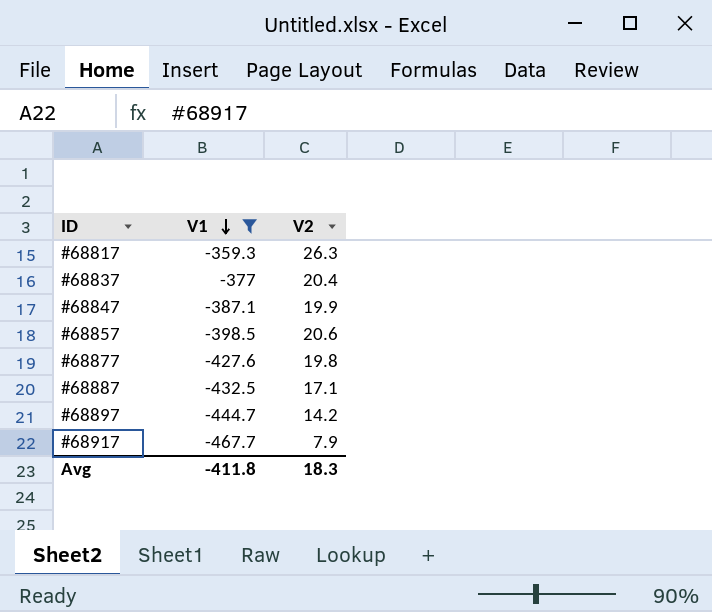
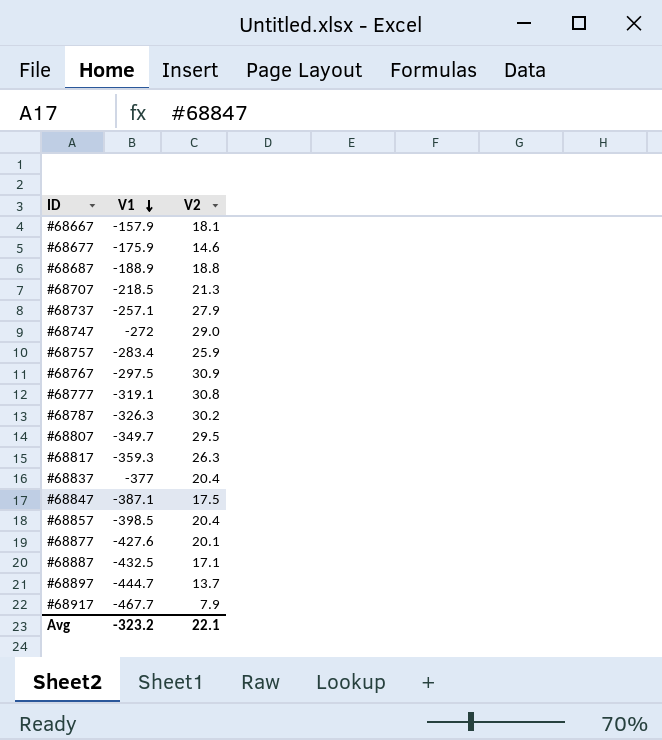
filter: V1 <= -359.3 -> none
#68847 | V2: 19.9 -> 17.5
#68857 | V2: 20.6 -> 20.4
#68877 | V2: 19.8 -> 20.1
#68897 | V2: 14.2 -> 13.7
Avg | V1: -411.8 -> -323.2
Avg | V2: 18.3 -> 22.1

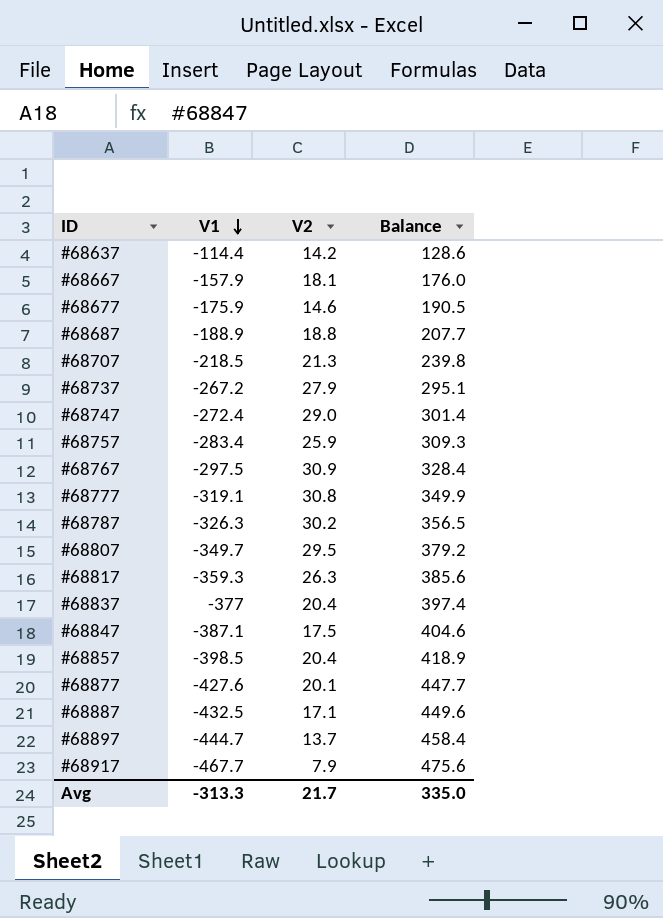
column Balance | formula: none -> [V2] - [V1]
row #68637: none -> -114.4 | 14.2 | 128.6
#68737 | V1: -257.1 -> -267.2
#68747 | V1: -272 -> -272.4
Avg | V1: -323.2 -> -313.3
Avg | V2: 22.1 -> 21.7

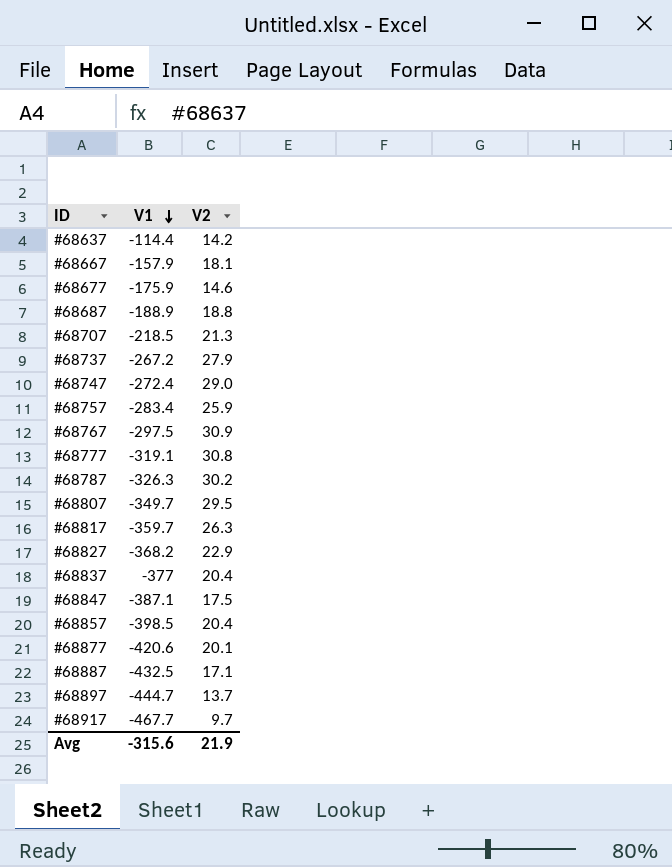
column Balance | formula: [V2] - [V1] -> none
#68817 | V1: -359.3 -> -359.7
row #68827: none -> -368.2 | 22.9
#68877 | V1: -427.6 -> -420.6
#68917 | V2: 7.9 -> 9.7
Avg | V1: -313.3 -> -315.6
Avg | V2: 21.7 -> 21.9

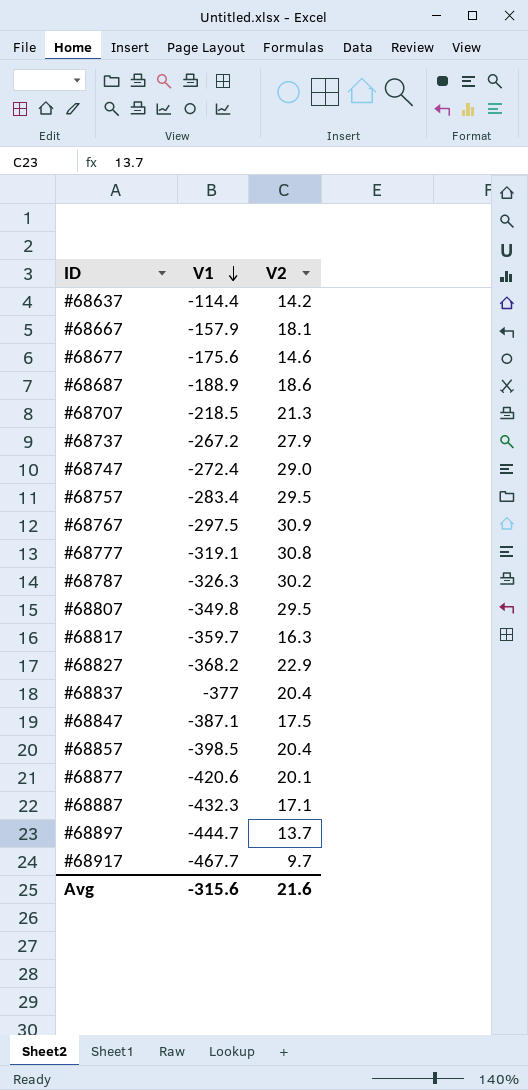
#68677 | V1: -175.9 -> -175.6
#68687 | V2: 18.8 -> 18.6
#68757 | V2: 25.9 -> 29.5
#68807 | V1: -349.7 -> -349.8
#68817 | V2: 26.3 -> 16.3
#68887 | V1: -432.5 -> -432.3
Avg | V2: 21.9 -> 21.6

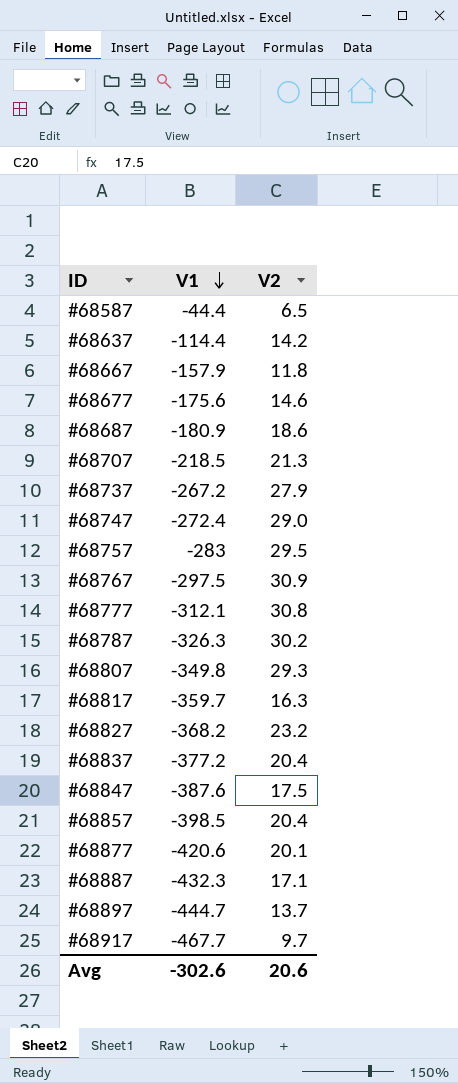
row #68587: none -> -44.4 | 6.5
#68667 | V2: 18.1 -> 11.8
#68687 | V1: -188.9 -> -180.9
#68757 | V1: -283.4 -> -283
#68777 | V1: -319.1 -> -312.1
#68807 | V2: 29.5 -> 29.3
#68827 | V2: 22.9 -> 23.2
#68837 | V1: -377 -> -377.2
#68847 | V1: -387.1 -> -387.6
Avg | V1: -315.6 -> -302.6
Avg | V2: 21.6 -> 20.6

